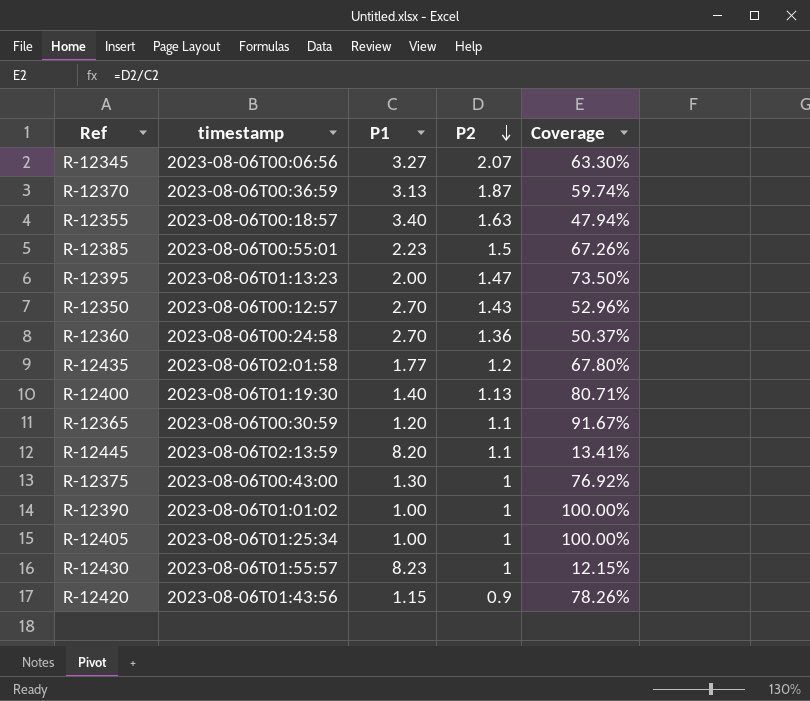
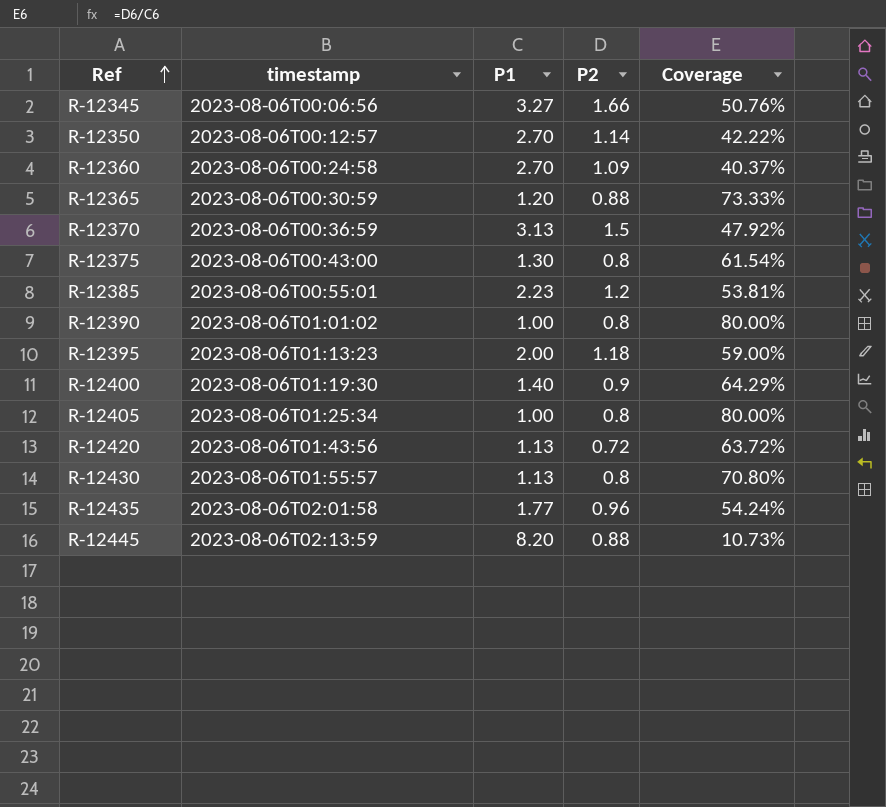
row order: P2 descending -> Ref ascending
row R-12355: 2023-08-06T00:18:57 | 3.40 | 1.63 | 47.94% -> none
R-12345 | P2: 2.07 -> 1.66
R-12345 | Coverage: 63.30% -> 50.76%
R-12350 | P2: 1.43 -> 1.14
R-12350 | Coverage: 52.96% -> 42.22%
R-12360 | P2: 1.36 -> 1.09
R-12360 | Coverage: 50.37% -> 40.37%
R-12365 | P2: 1.1 -> 0.88
R-12365 | Coverage: 91.67% -> 73.33%
R-12370 | P2: 1.87 -> 1.5
R-12370 | Coverage: 59.74% -> 47.92%
R-12375 | P2: 1 -> 0.8
R-12375 | Coverage: 76.92% -> 61.54%
R-12385 | P2: 1.5 -> 1.2
R-12385 | Coverage: 67.26% -> 53.81%
R-12390 | P2: 1 -> 0.8
R-12390 | Coverage: 100.00% -> 80.00%
R-12395 | P2: 1.47 -> 1.18
R-12395 | Coverage: 73.50% -> 59.00%
R-12400 | P2: 1.13 -> 0.9
R-12400 | Coverage: 80.71% -> 64.29%
R-12405 | P2: 1 -> 0.8
R-12405 | Coverage: 100.00% -> 80.00%
R-12420 | P1: 1.15 -> 1.13
R-12420 | P2: 0.9 -> 0.72
R-12420 | Coverage: 78.26% -> 63.72%
R-12430 | P1: 8.23 -> 1.13
R-12430 | P2: 1 -> 0.8
R-12430 | Coverage: 12.15% -> 70.80%
R-12435 | P2: 1.2 -> 0.96
R-12435 | Coverage: 67.80% -> 54.24%
R-12445 | P2: 1.1 -> 0.88
R-12445 | Coverage: 13.41% -> 10.73%

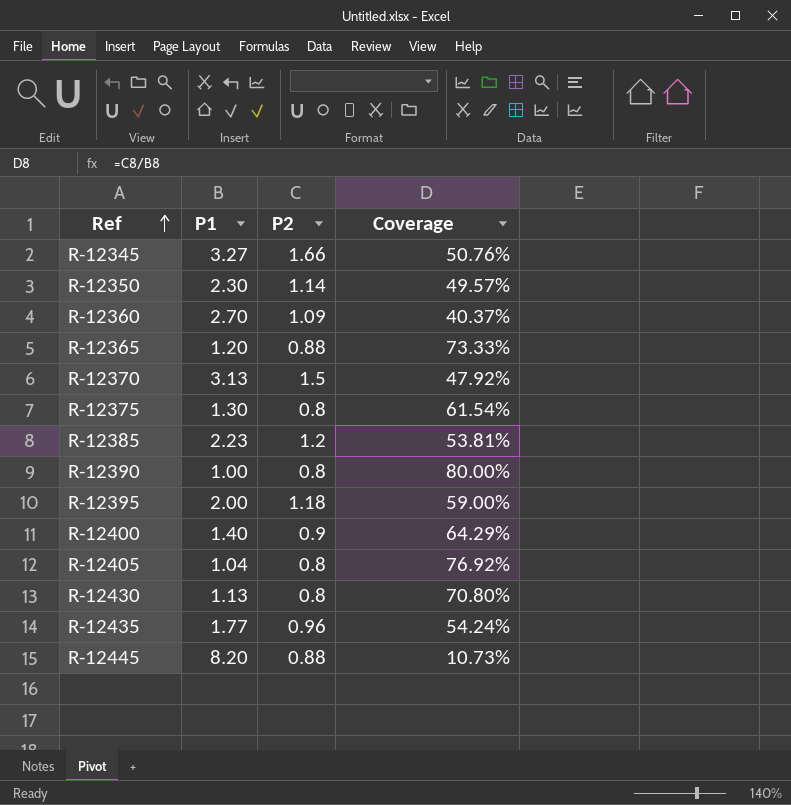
column timestamp | position: 2 -> none
row R-12420: 2023-08-06T01:43:56 | 1.13 | 0.72 | 63.72% -> none
R-12350 | P1: 2.70 -> 2.30
R-12350 | Coverage: 42.22% -> 49.57%
R-12405 | P1: 1.00 -> 1.04
R-12405 | Coverage: 80.00% -> 76.92%

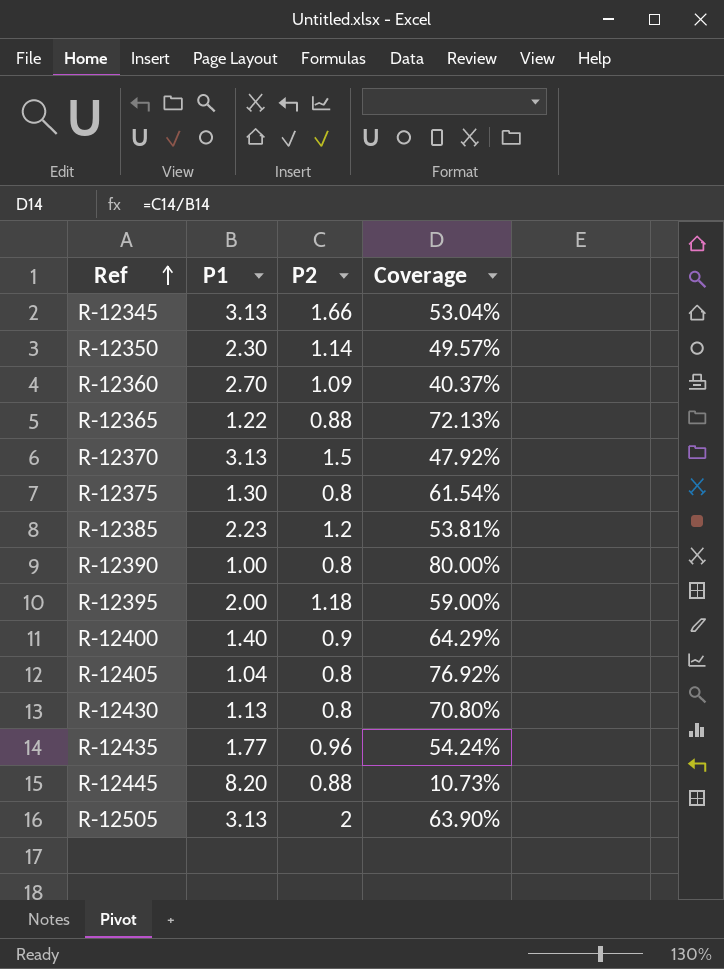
R-12345 | P1: 3.27 -> 3.13
R-12345 | Coverage: 50.76% -> 53.04%
R-12365 | P1: 1.20 -> 1.22
R-12365 | Coverage: 73.33% -> 72.13%
row R-12505: none -> 3.13 | 2 | 63.90%

